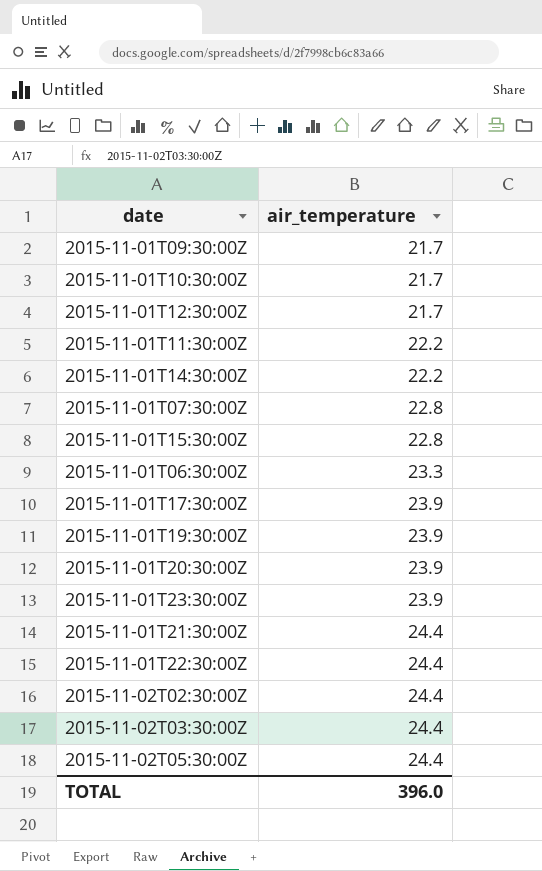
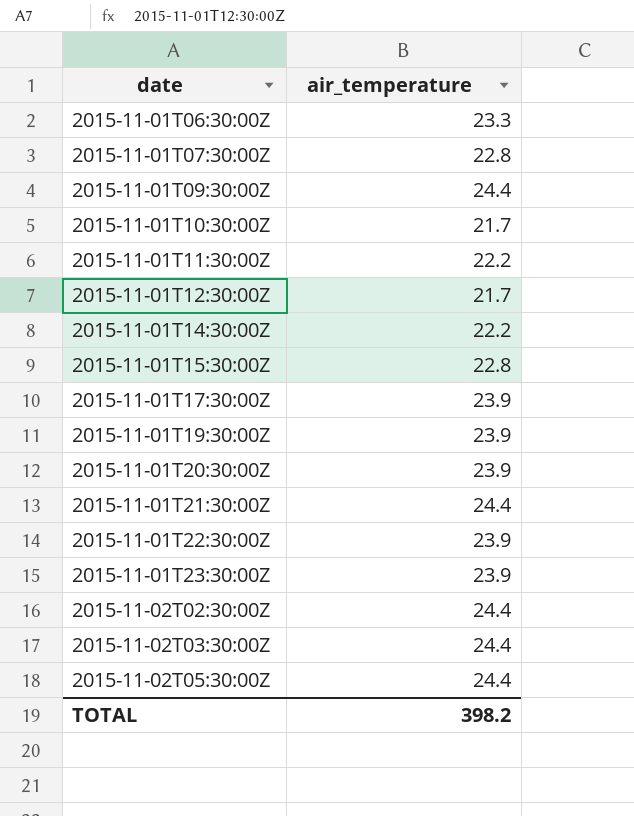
row order: air_temperature ascending -> date ascending
2015-11-01T09:30:00Z | air_temperature: 21.7 -> 24.4
2015-11-01T22:30:00Z | air_temperature: 24.4 -> 23.9
TOTAL | air_temperature: 396.0 -> 398.2

